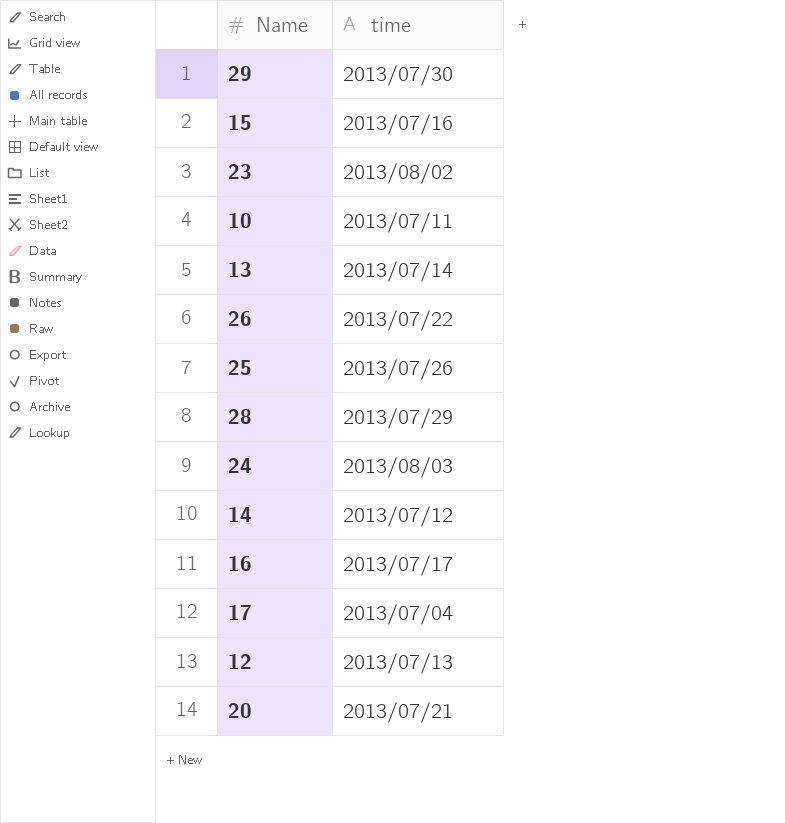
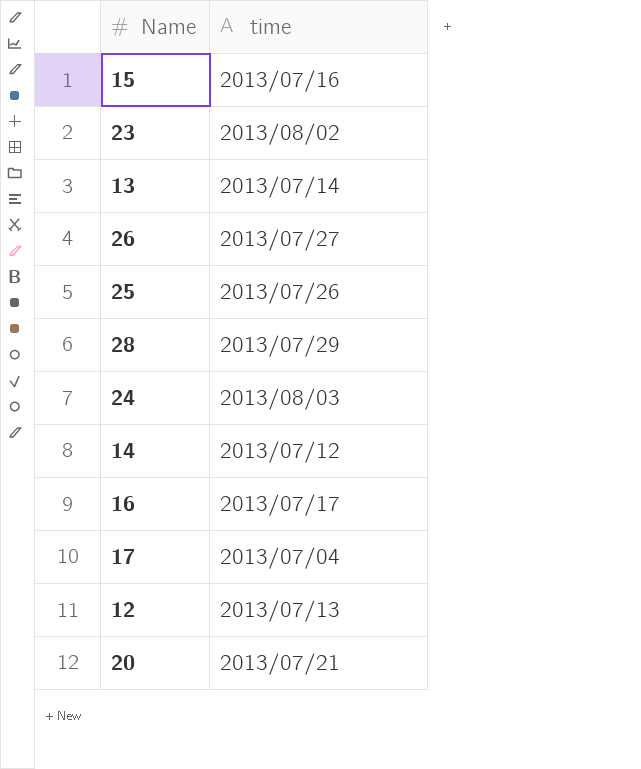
row 29: 2013/07/30 -> none
row 10: 2013/07/11 -> none
26 | time: 2013/07/22 -> 2013/07/27

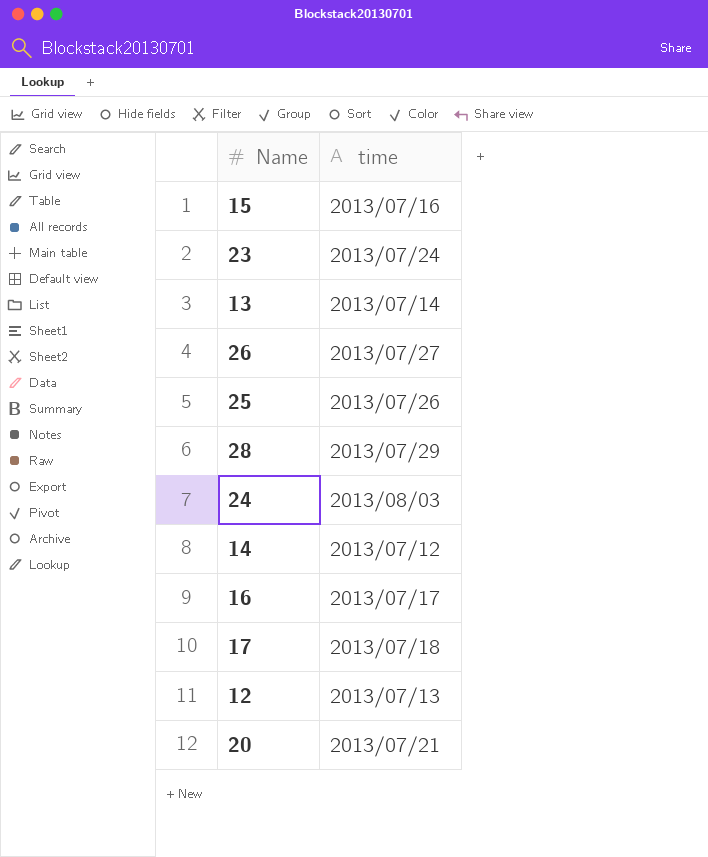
23 | time: 2013/08/02 -> 2013/07/24
17 | time: 2013/07/04 -> 2013/07/18

